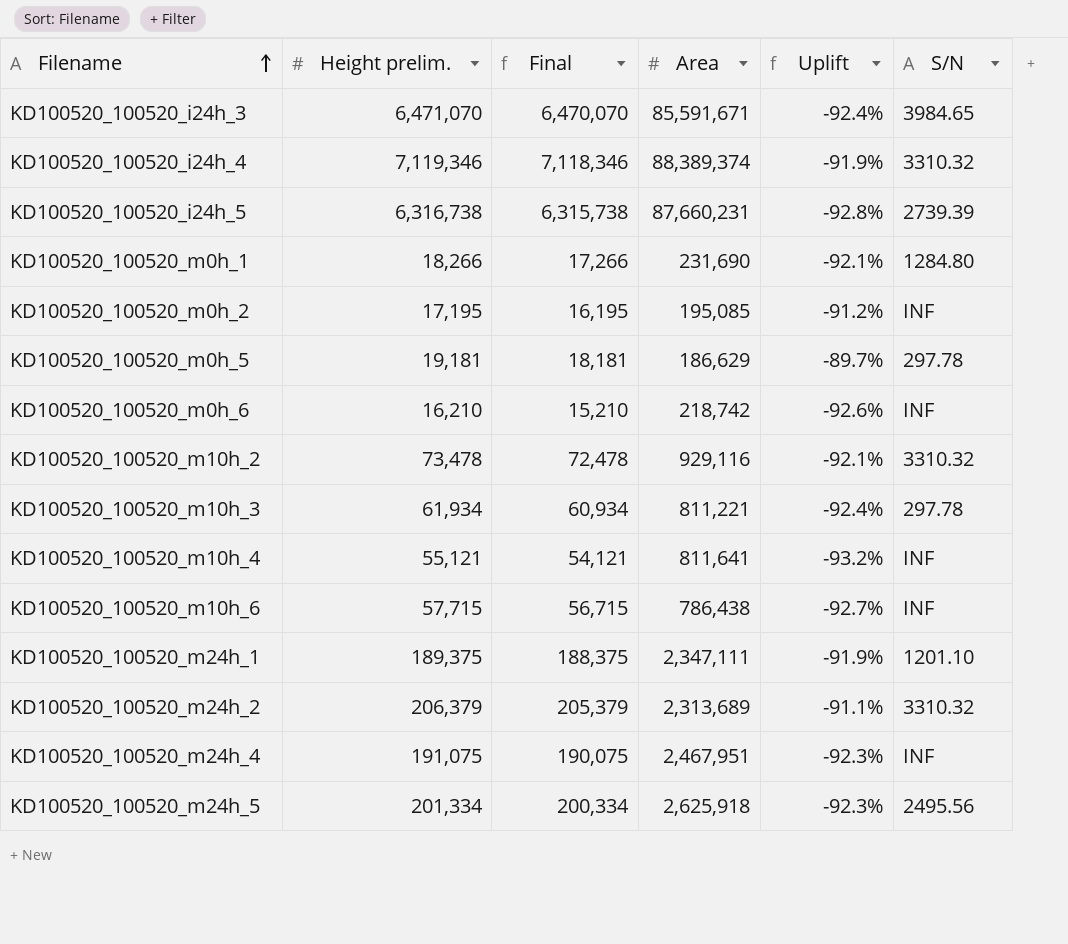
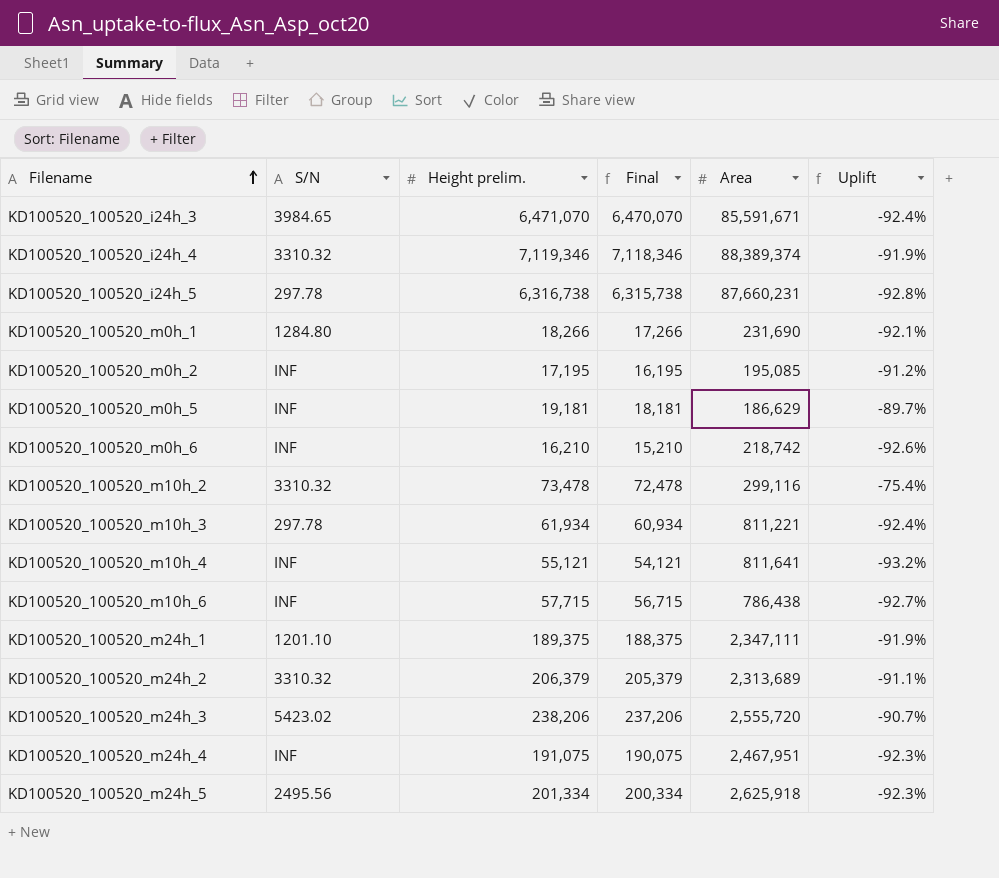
column S/N | position: 6 -> 2
KD100520_100520_i24h_5 | S/N: 2739.39 -> 297.78
KD100520_100520_m0h_5 | S/N: 297.78 -> INF
KD100520_100520_m10h_2 | Area: 929,116 -> 299,116
KD100520_100520_m10h_2 | Uplift: -92.1% -> -75.4%
row KD100520_100520_m24h_3: none -> 5423.02 | 238,206 | 237,206 | 2,555,720 | -90.7%

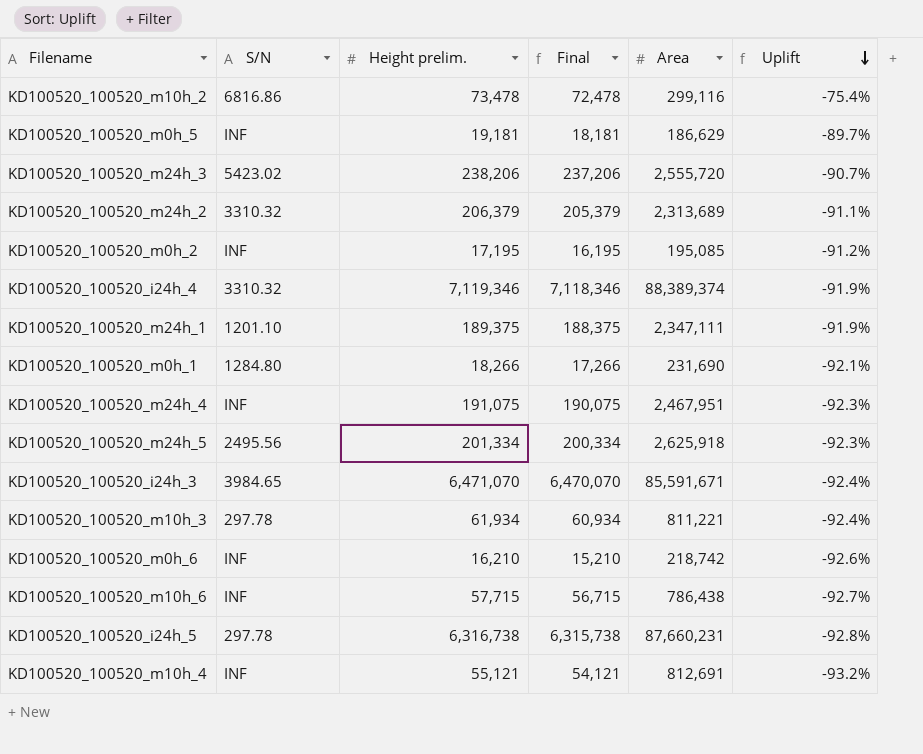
row order: Filename ascending -> Uplift descending
KD100520_100520_m10h_2 | S/N: 3310.32 -> 6816.86
KD100520_100520_m10h_4 | Area: 811,641 -> 812,691

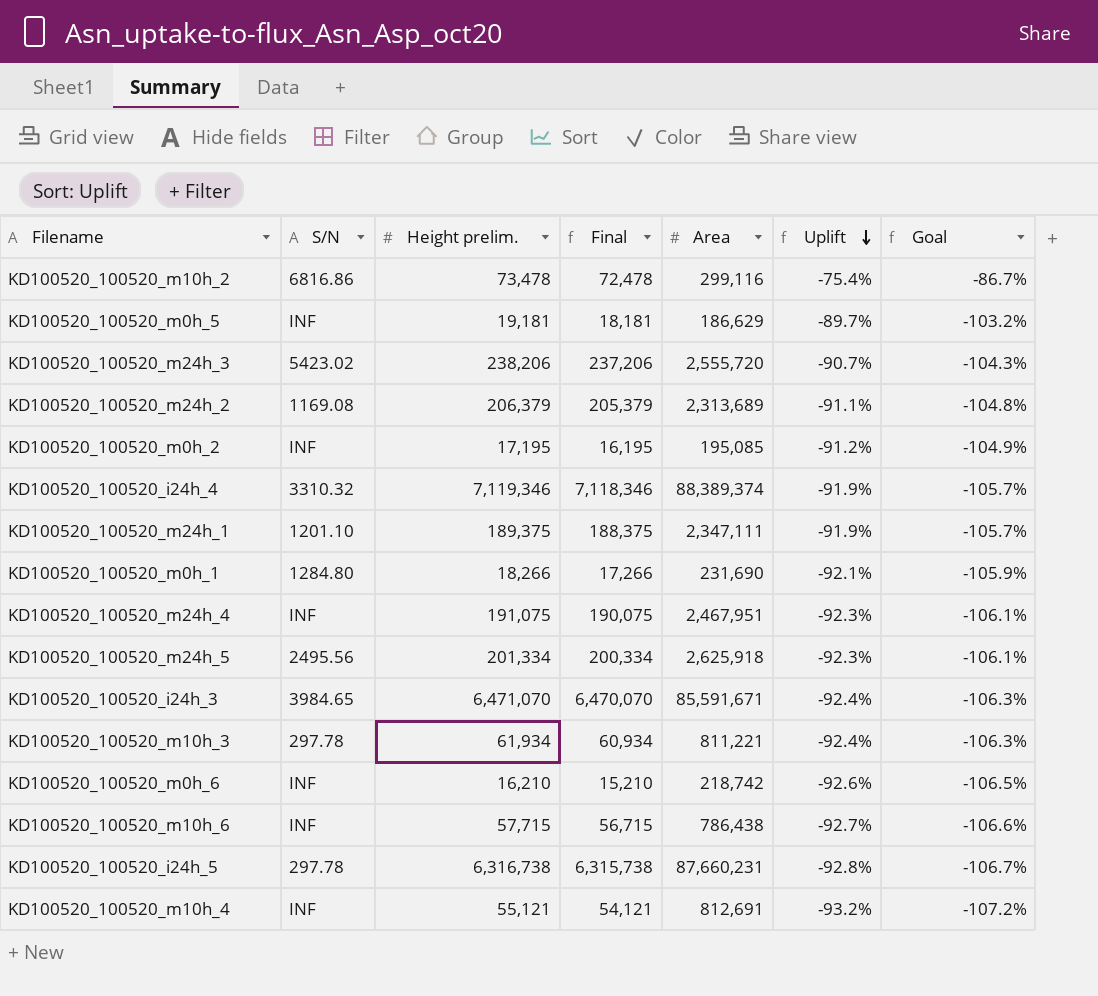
column Goal | formula: none -> [Uplift] * 1.15
KD100520_100520_m24h_2 | S/N: 3310.32 -> 1169.08

